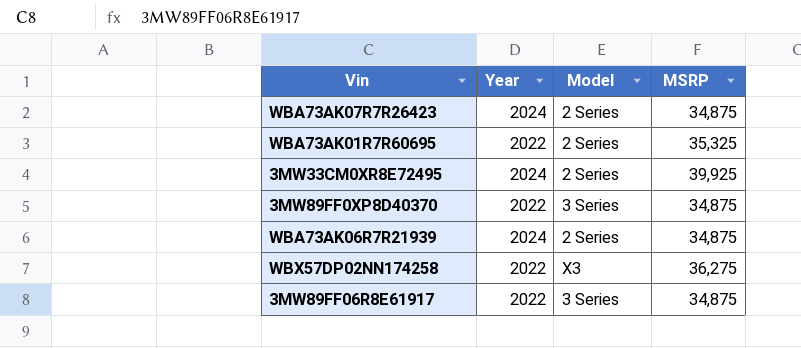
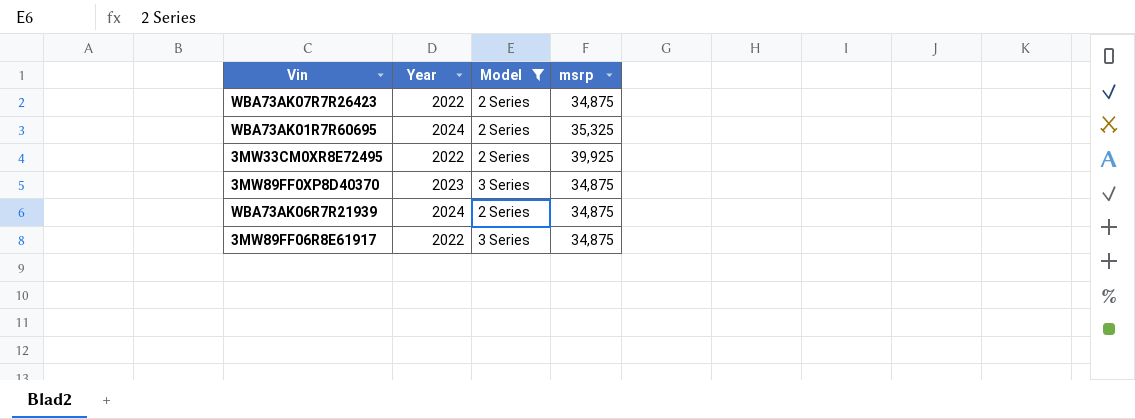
filter: none -> Model != X3
column name: MSRP -> msrp
WBA73AK07R7R26423 | Year: 2024 -> 2022
WBA73AK01R7R60695 | Year: 2022 -> 2024
3MW33CM0XR8E72495 | Year: 2024 -> 2022
3MW89FF0XP8D40370 | Year: 2022 -> 2023

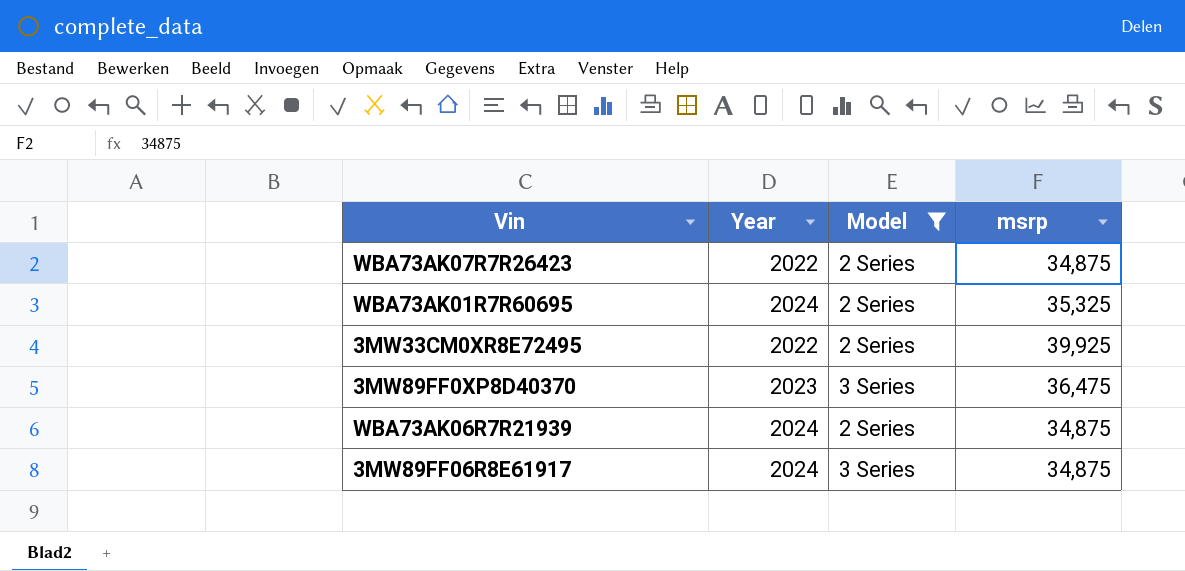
3MW89FF0XP8D40370 | msrp: 34,875 -> 36,475
3MW89FF06R8E61917 | Year: 2022 -> 2024

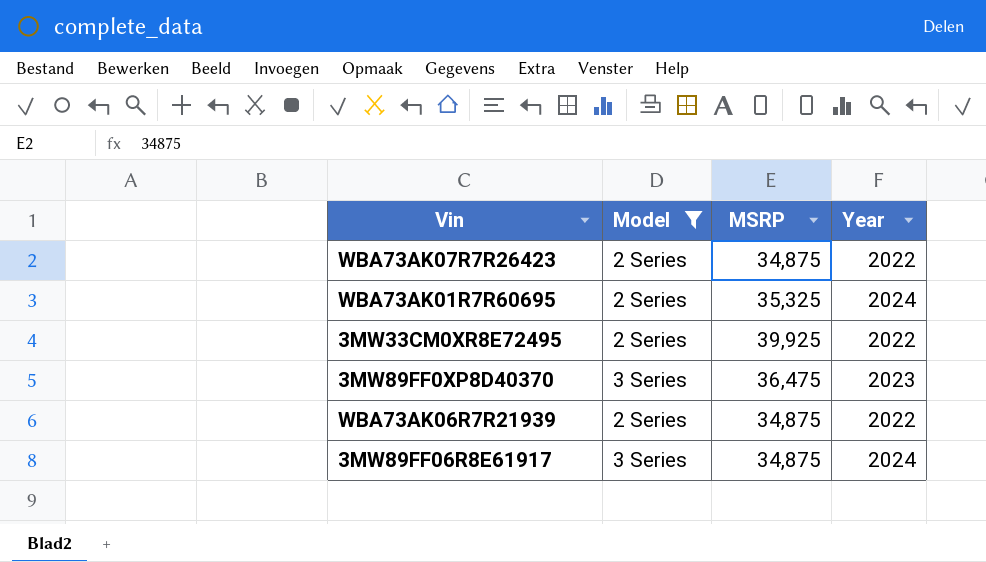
column name: msrp -> MSRP
column Year | position: 2 -> 4
WBA73AK06R7R21939 | Year: 2024 -> 2022

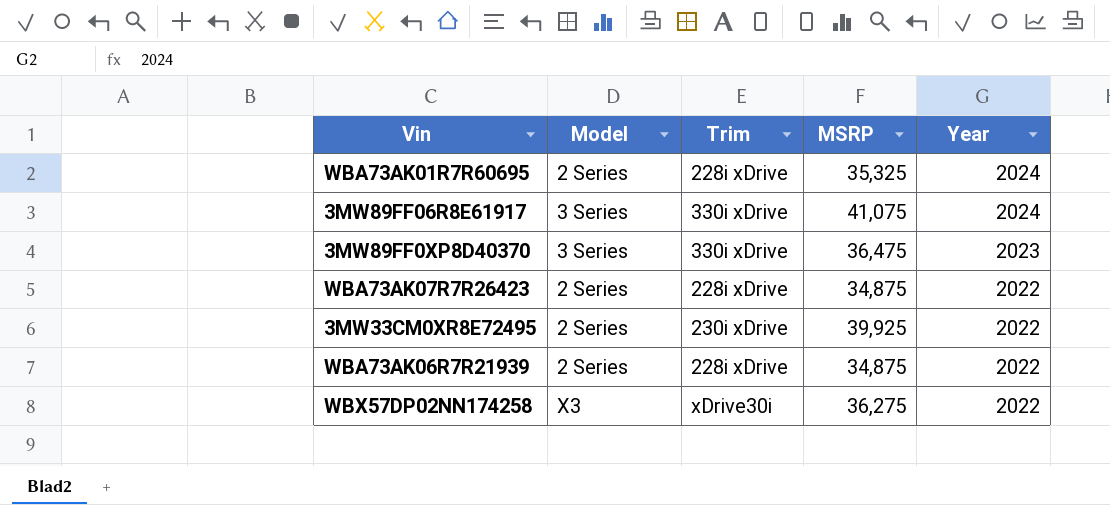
filter: Model != X3 -> none
row order: none -> Year descending
column Trim | position: none -> 3
3MW89FF06R8E61917 | MSRP: 34,875 -> 41,075

